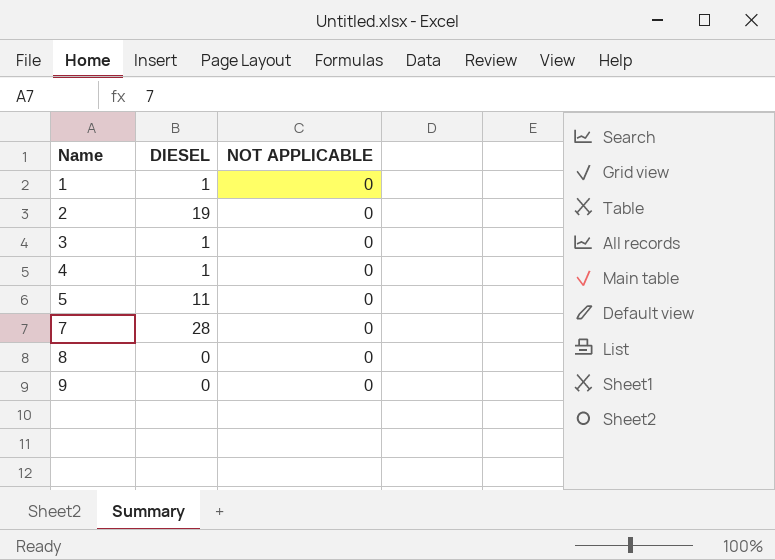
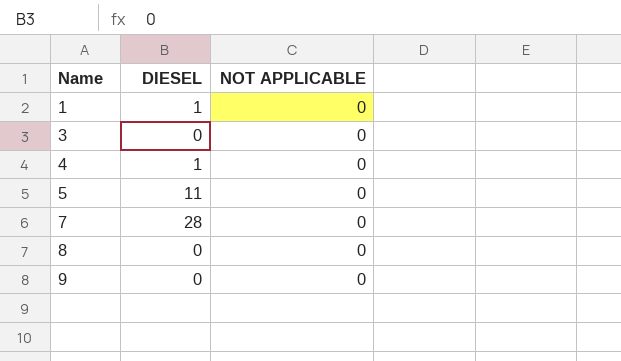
row 2: 19 | 0 -> none
3 | DIESEL: 1 -> 0

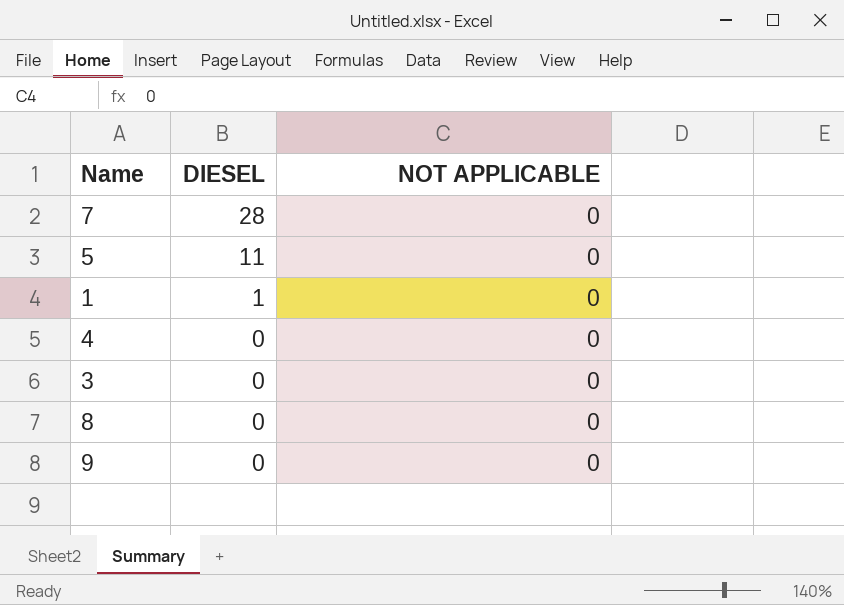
row order: Name ascending -> DIESEL descending
4 | DIESEL: 1 -> 0

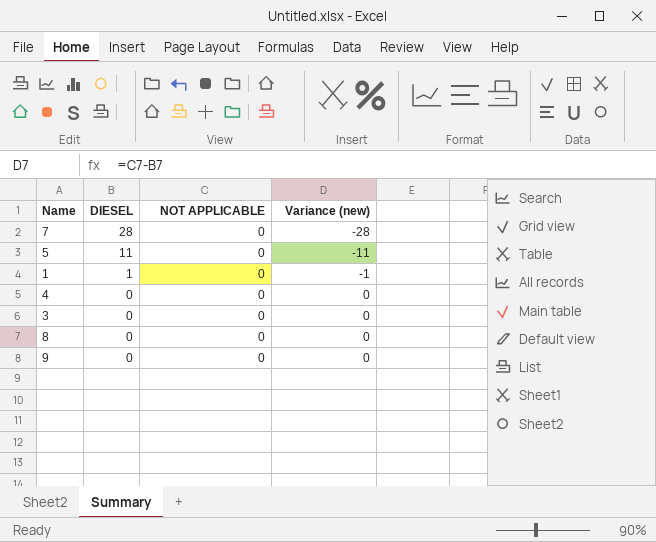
column Variance (new) | formula: none -> [NOT APPLICABLE] - [DIESEL]

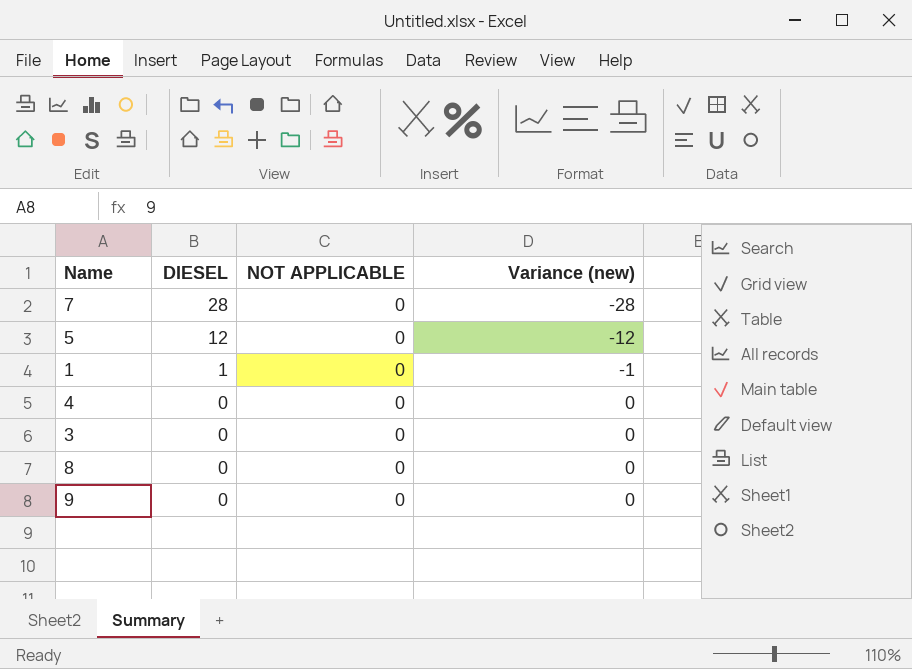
5 | DIESEL: 11 -> 12
5 | Variance (new): -11 -> -12

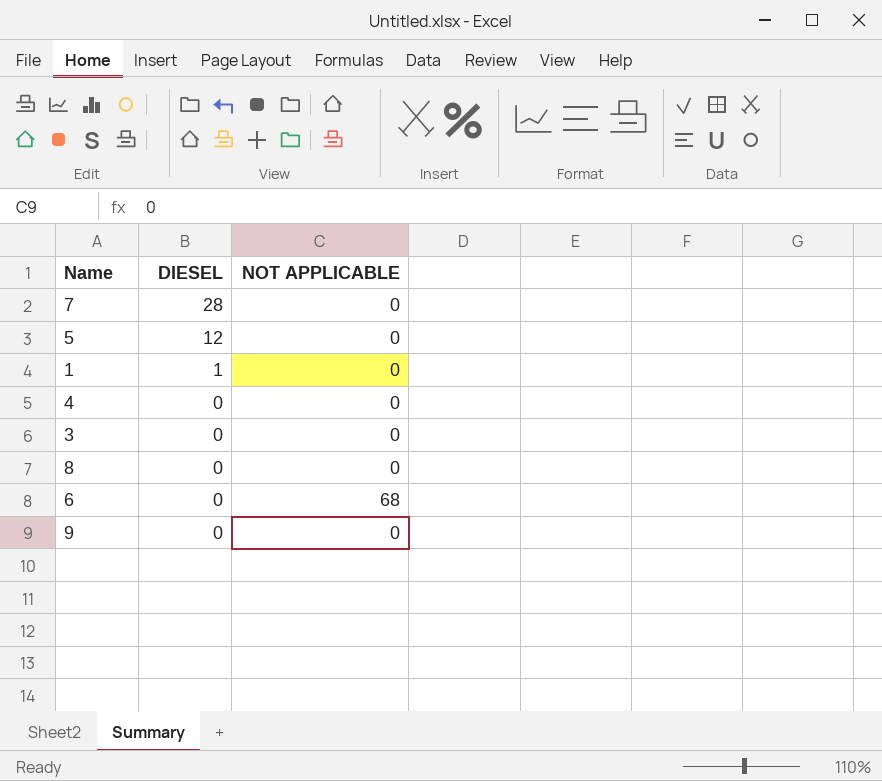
column Variance (new) | formula: [NOT APPLICABLE] - [DIESEL] -> none
row 6: none -> 0 | 68

